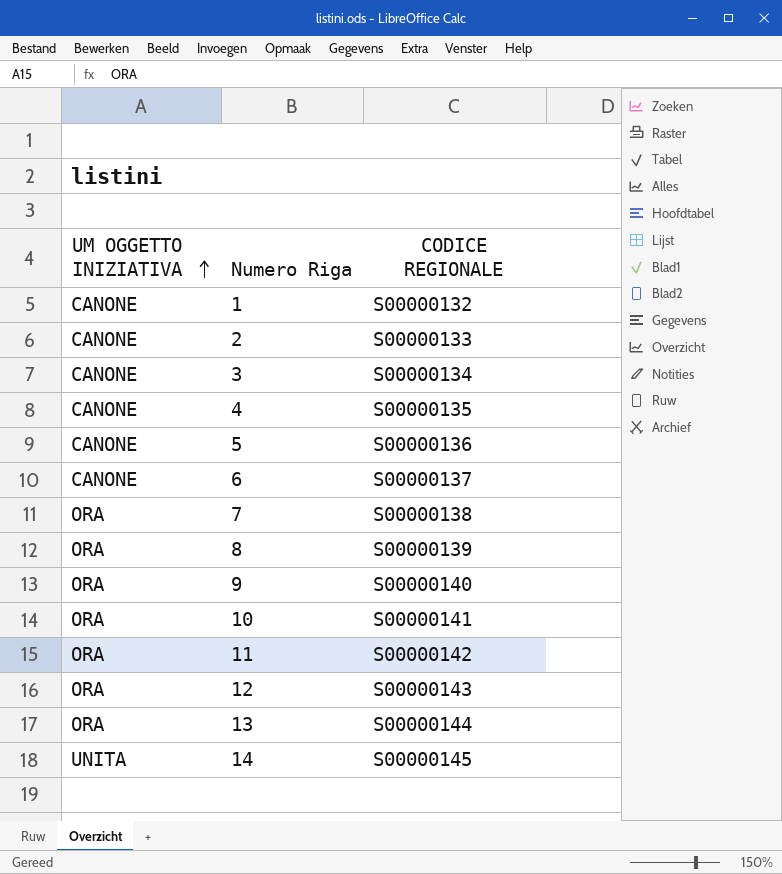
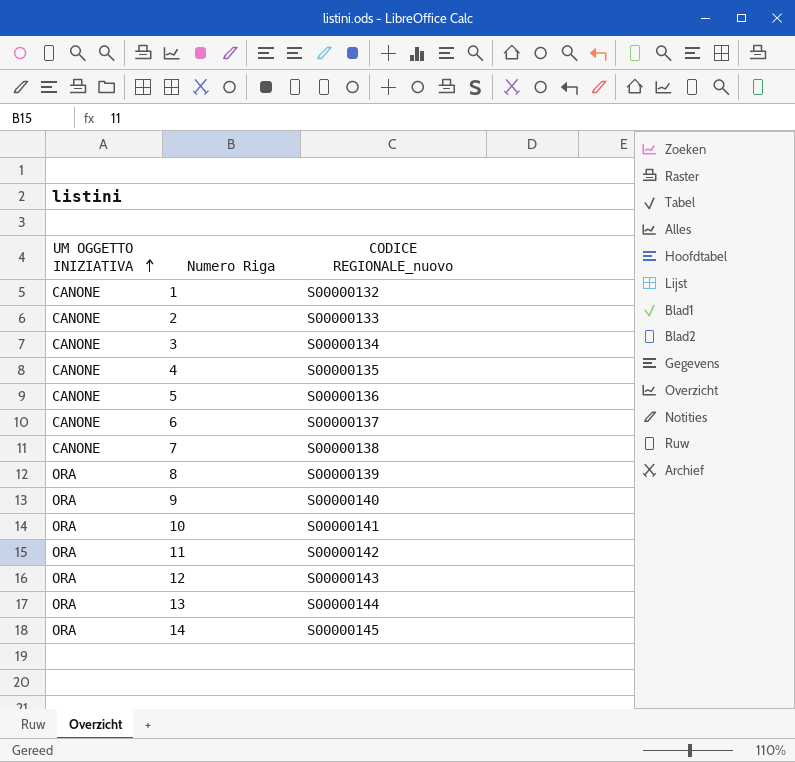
column name: CODICE REGIONALE -> CODICE REGIONALE_nuovo
7 | UM OGGETTO INIZIATIVA: ORA -> CANONE
14 | UM OGGETTO INIZIATIVA: UNITA -> ORA

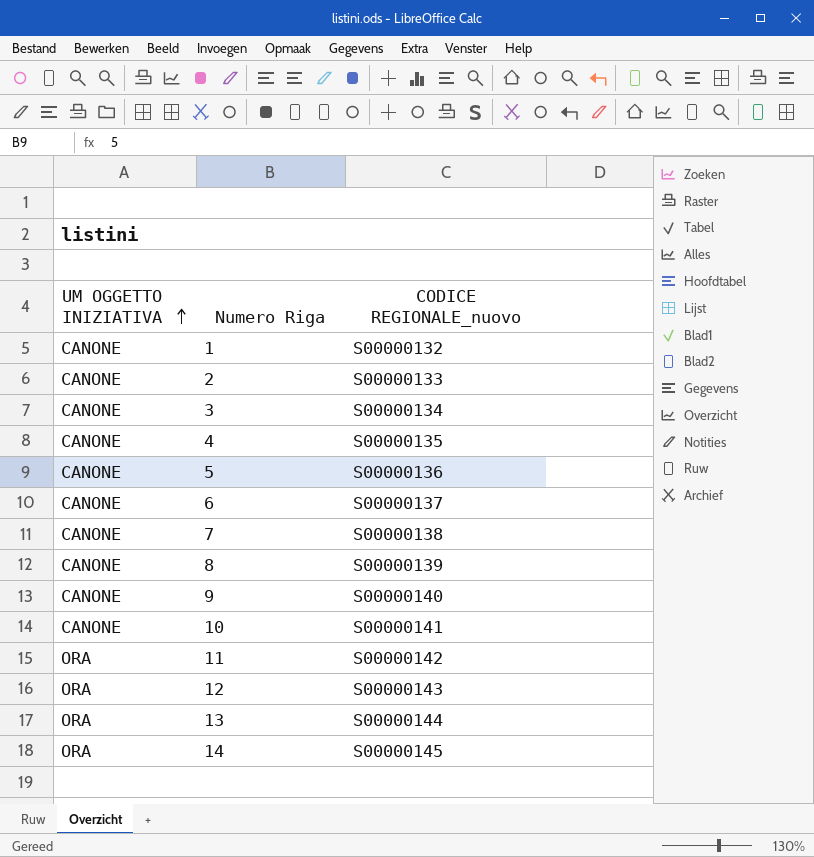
8 | UM OGGETTO INIZIATIVA: ORA -> CANONE
9 | UM OGGETTO INIZIATIVA: ORA -> CANONE
10 | UM OGGETTO INIZIATIVA: ORA -> CANONE

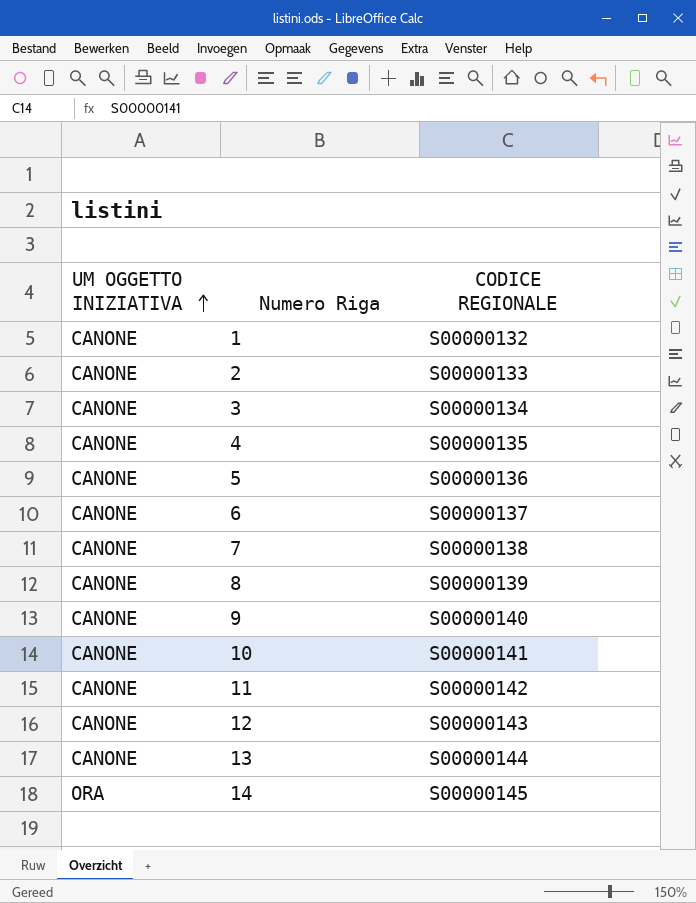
column name: CODICE REGIONALE_nuovo -> CODICE REGIONALE
11 | UM OGGETTO INIZIATIVA: ORA -> CANONE
12 | UM OGGETTO INIZIATIVA: ORA -> CANONE
13 | UM OGGETTO INIZIATIVA: ORA -> CANONE

